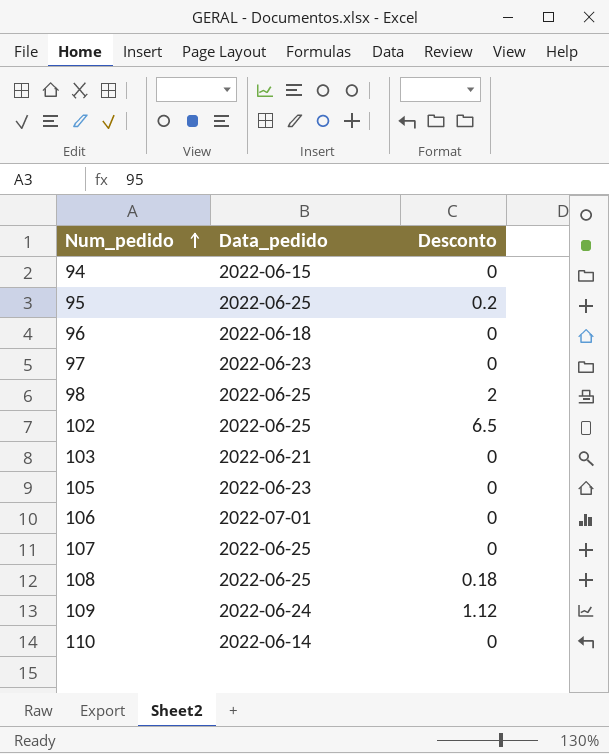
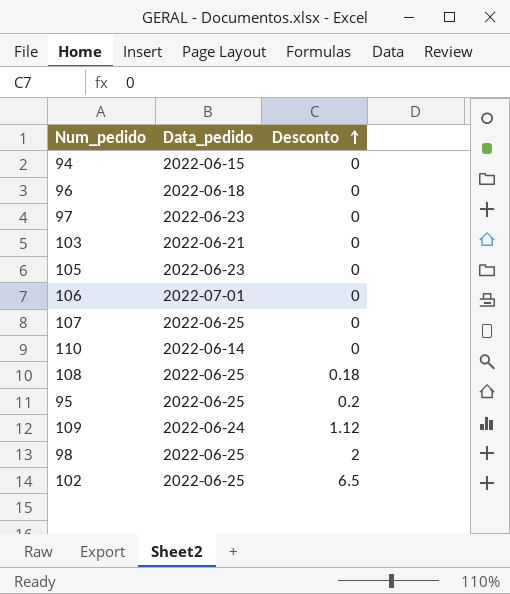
row order: Num_pedido ascending -> Desconto ascending

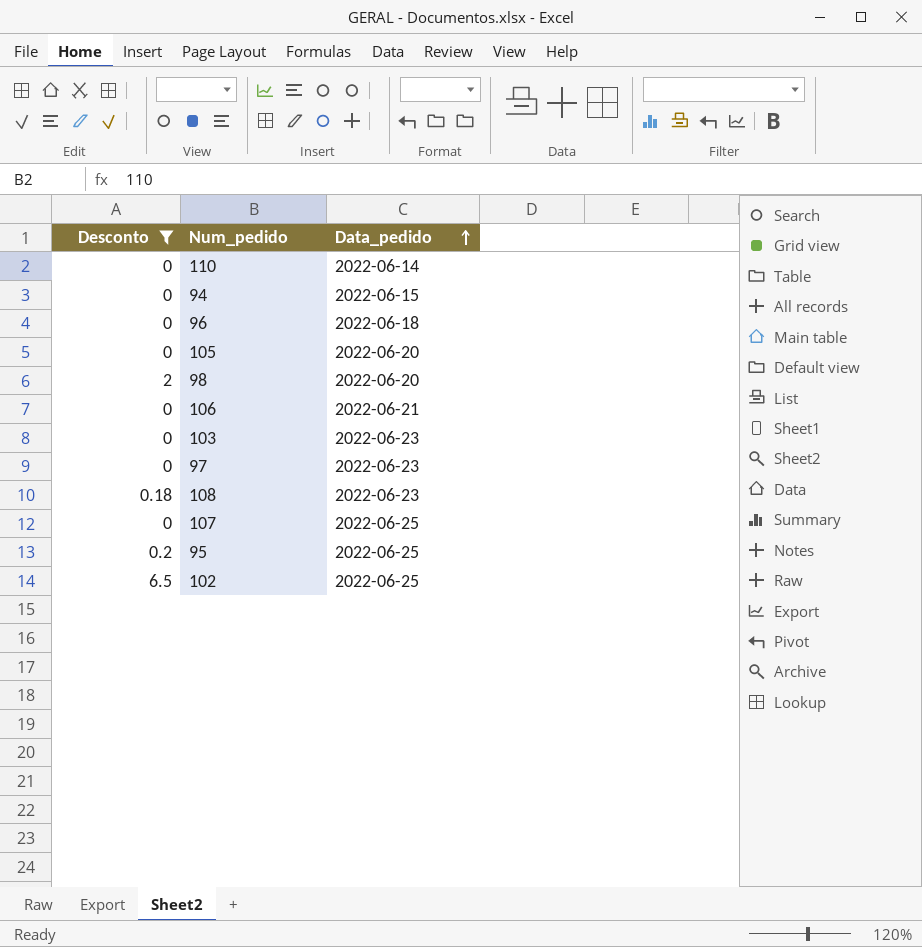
filter: none -> Desconto != 1.12
row order: Desconto ascending -> Data_pedido ascending
column Desconto | position: 3 -> 1
105 | Data_pedido: 2022-06-23 -> 2022-06-20
98 | Data_pedido: 2022-06-25 -> 2022-06-20
106 | Data_pedido: 2022-07-01 -> 2022-06-21
103 | Data_pedido: 2022-06-21 -> 2022-06-23
108 | Data_pedido: 2022-06-25 -> 2022-06-23

